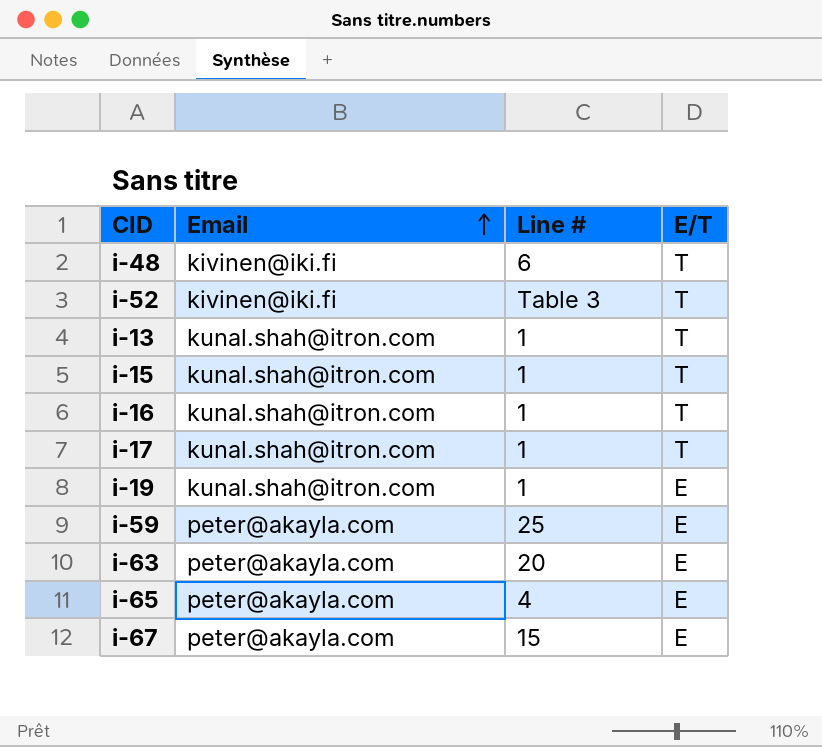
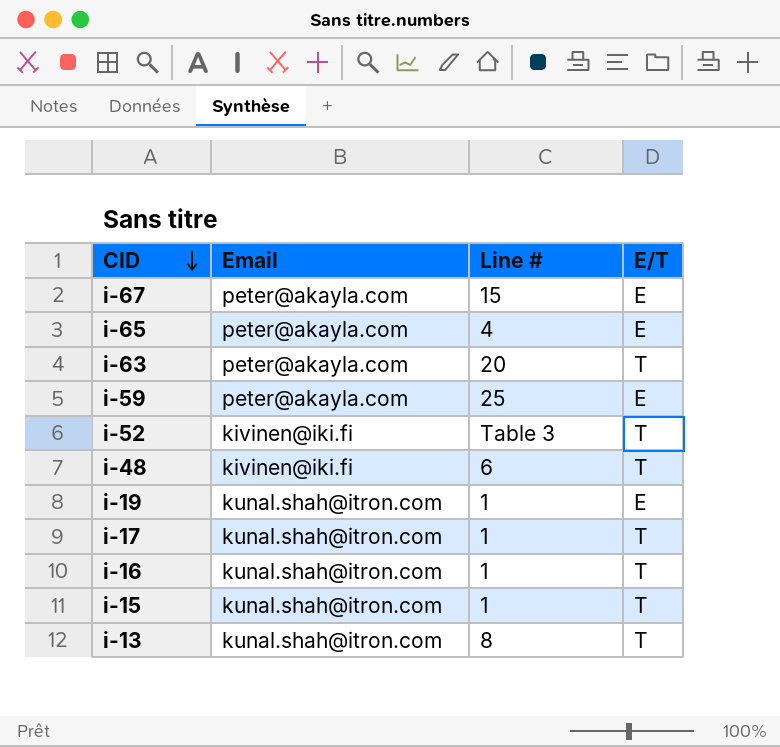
row order: Email ascending -> CID descending
i-63 | E/T: E -> T
i-13 | Line #: 1 -> 8

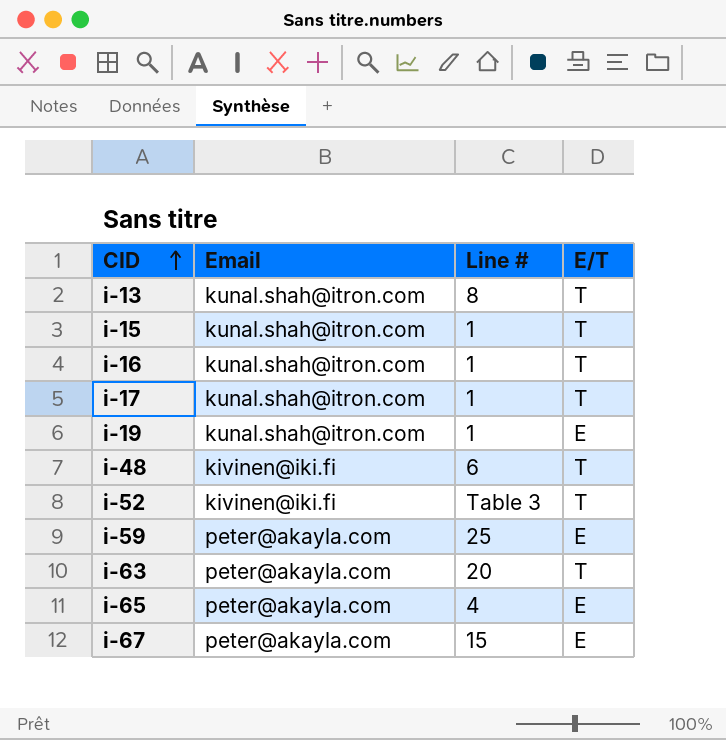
row order: CID descending -> CID ascending

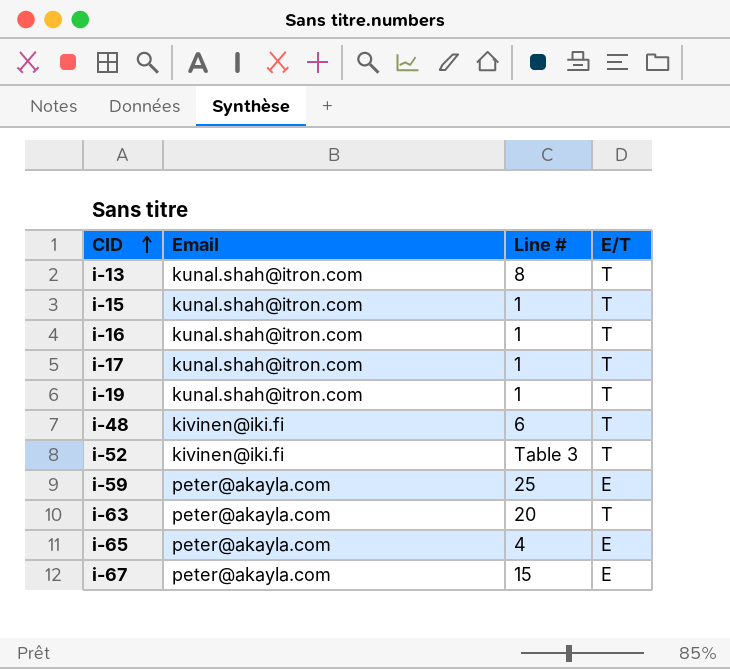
i-19 | E/T: E -> T

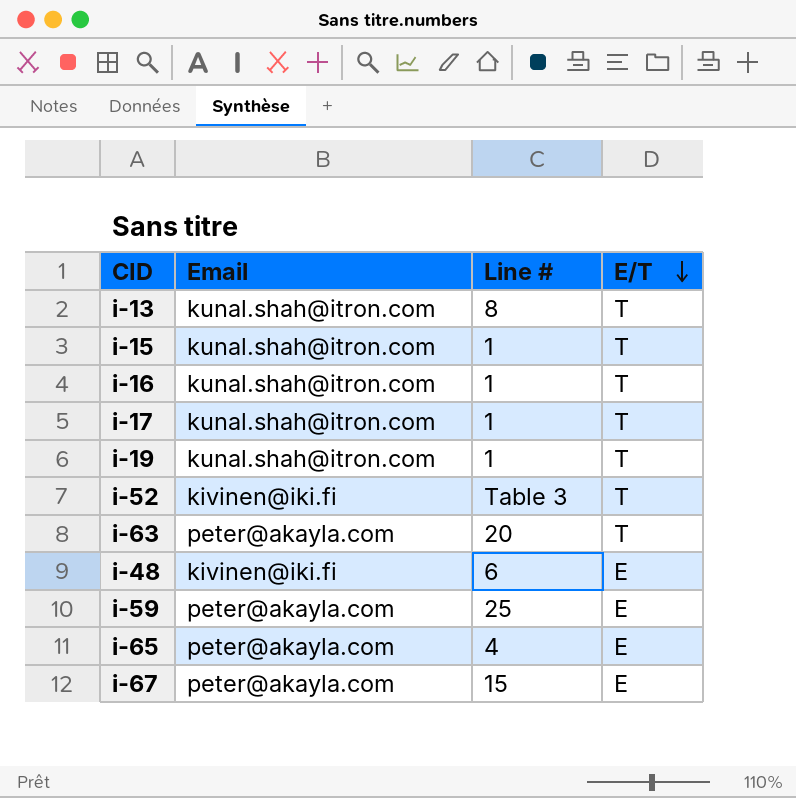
row order: CID ascending -> E/T descending
i-48 | E/T: T -> E

